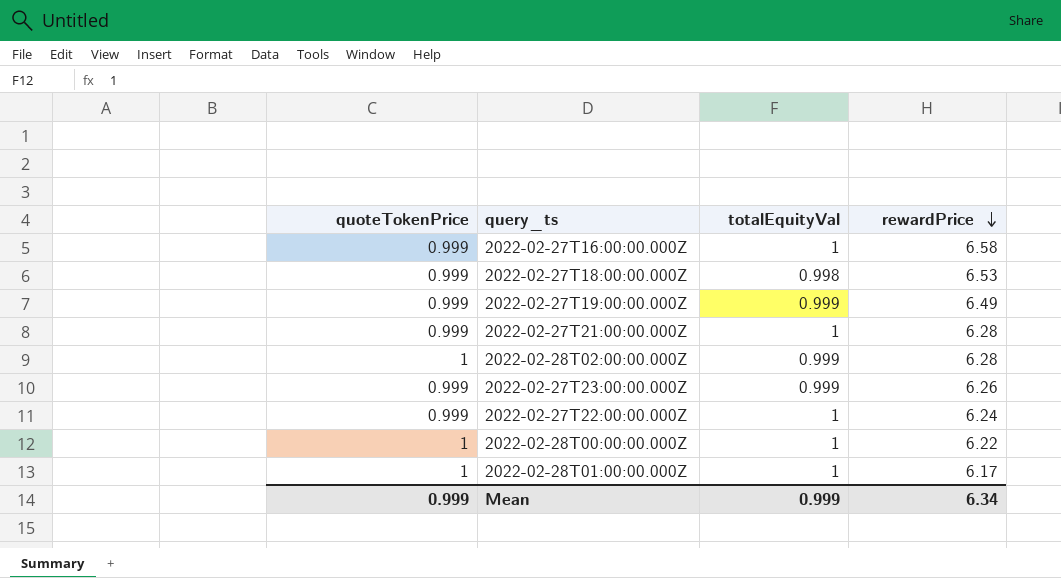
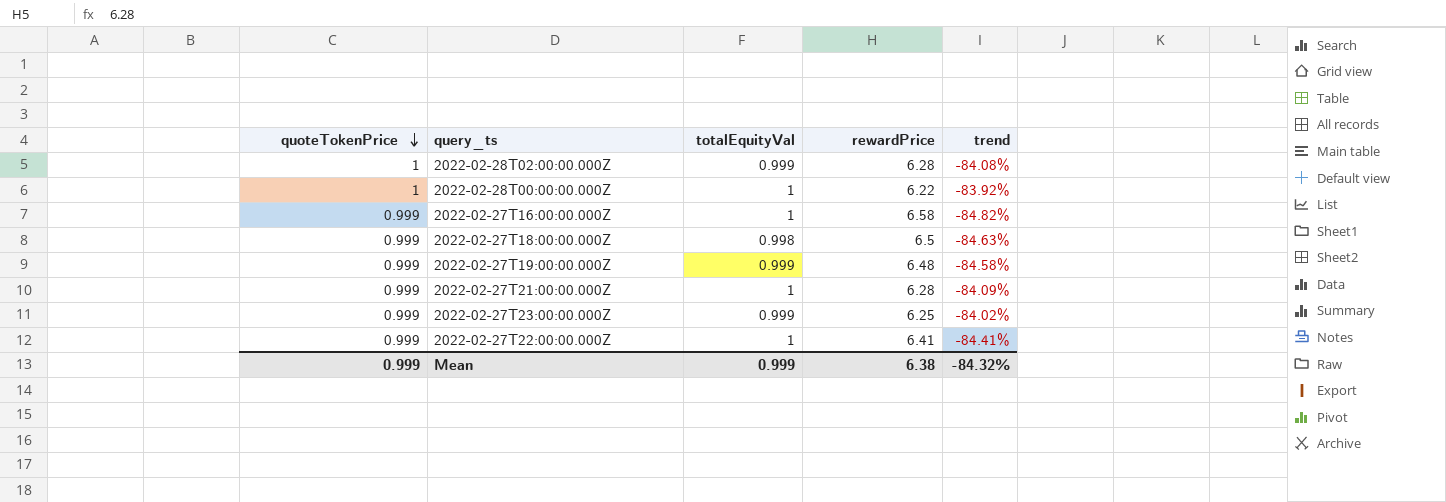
row order: rewardPrice descending -> quoteTokenPrice descending
column trend | formula: none -> ([quoteTokenPrice] - [rewardPrice]) / [rewardPrice]
row 2022-02-28T01:00:00.000Z: 1 | 1 | 6.17 -> none
2022-02-27T18:00:00.000Z | rewardPrice: 6.53 -> 6.5
2022-02-27T19:00:00.000Z | rewardPrice: 6.49 -> 6.48
2022-02-27T23:00:00.000Z | rewardPrice: 6.26 -> 6.25
2022-02-27T22:00:00.000Z | rewardPrice: 6.24 -> 6.41
Mean | rewardPrice: 6.34 -> 6.38

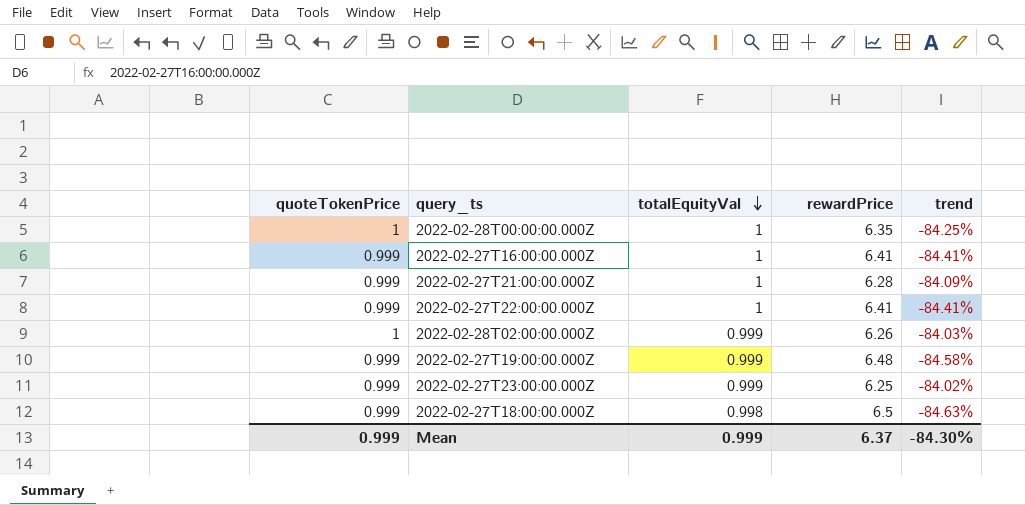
row order: quoteTokenPrice descending -> totalEquityVal descending
2022-02-28T00:00:00.000Z | rewardPrice: 6.22 -> 6.35
2022-02-28T00:00:00.000Z | trend: -83.92% -> -84.25%
2022-02-27T16:00:00.000Z | rewardPrice: 6.58 -> 6.41
2022-02-27T16:00:00.000Z | trend: -84.82% -> -84.41%
2022-02-28T02:00:00.000Z | rewardPrice: 6.28 -> 6.26
2022-02-28T02:00:00.000Z | trend: -84.08% -> -84.03%
Mean | rewardPrice: 6.38 -> 6.37
Mean | trend: -84.32% -> -84.30%

